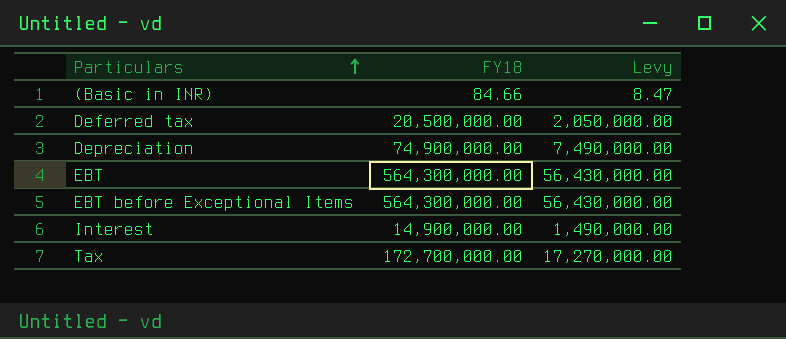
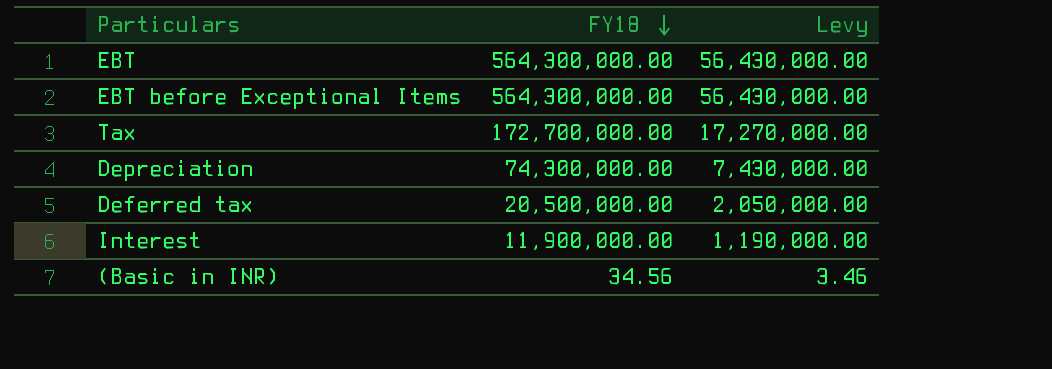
row order: Particulars ascending -> FY18 descending
Depreciation | FY18: 74,900,000.00 -> 74,300,000.00
Depreciation | Levy: 7,490,000.00 -> 7,430,000.00
Interest | FY18: 14,900,000.00 -> 11,900,000.00
Interest | Levy: 1,490,000.00 -> 1,190,000.00
(Basic in INR) | FY18: 84.66 -> 34.56
(Basic in INR) | Levy: 8.47 -> 3.46

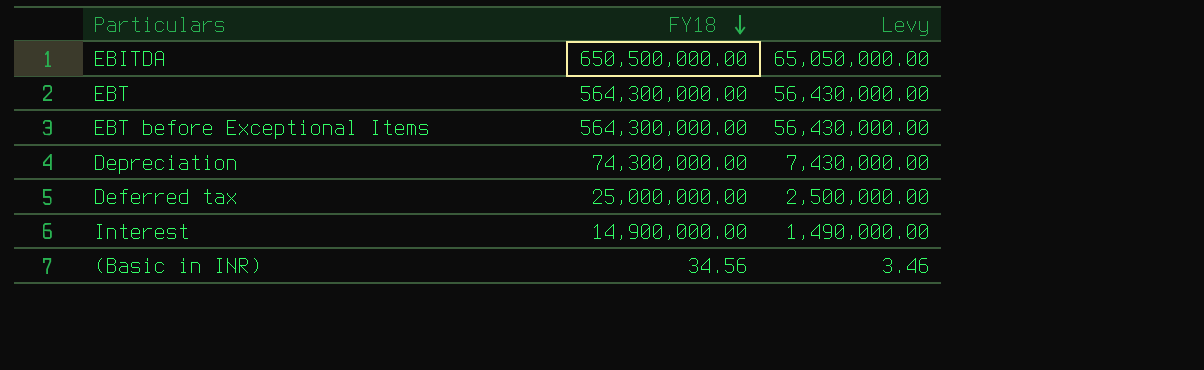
row Tax: 172,700,000.00 | 17,270,000.00 -> none
row EBITDA: none -> 650,500,000.00 | 65,050,000.00
Deferred tax | FY18: 20,500,000.00 -> 25,000,000.00
Deferred tax | Levy: 2,050,000.00 -> 2,500,000.00
Interest | FY18: 11,900,000.00 -> 14,900,000.00
Interest | Levy: 1,190,000.00 -> 1,490,000.00

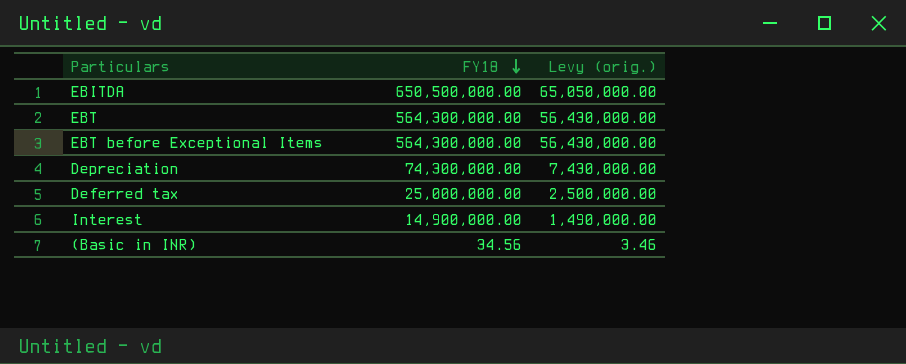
column name: Levy -> Levy (orig.)

